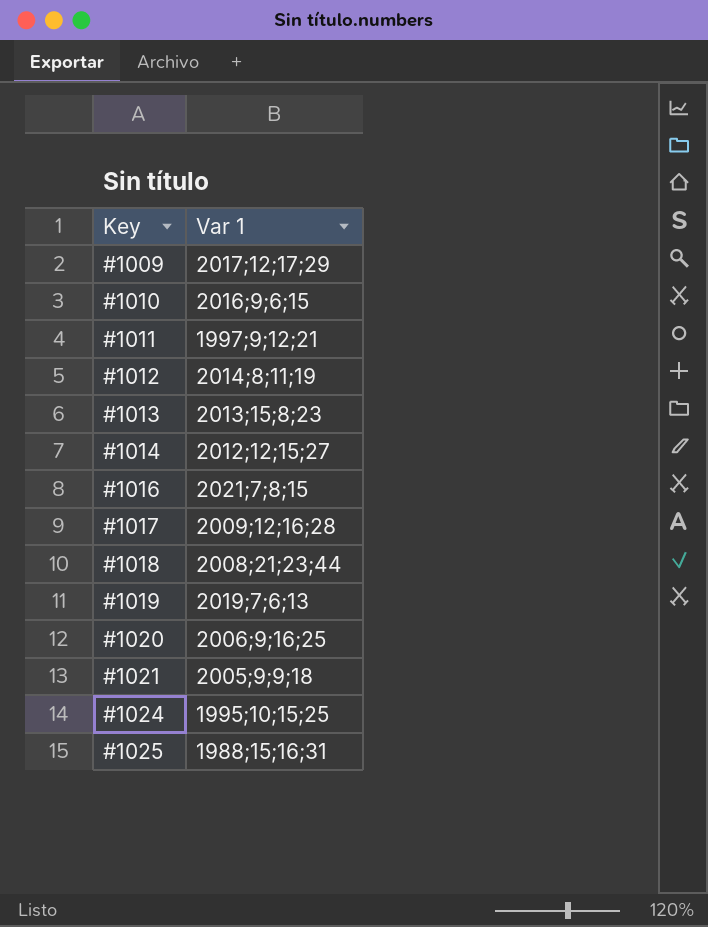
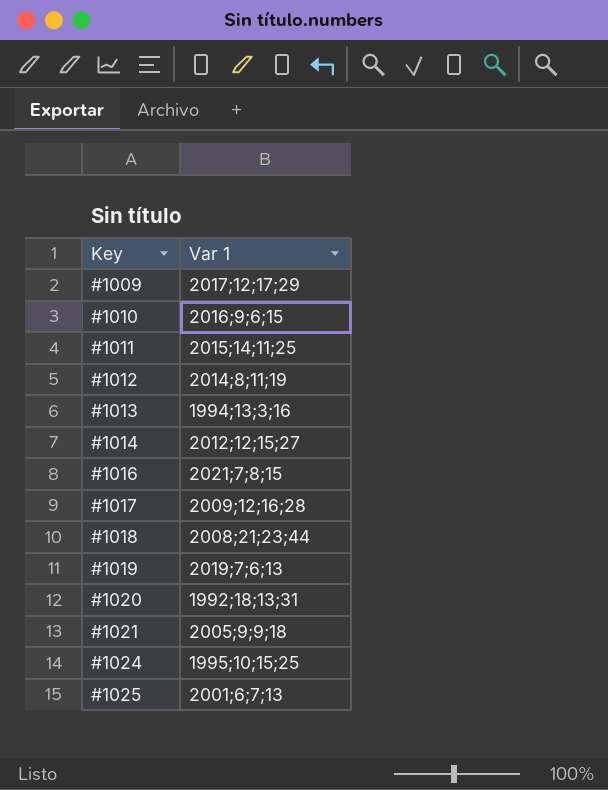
#1011 | Var 1: 1997;9;12;21 -> 2015;14;11;25
#1013 | Var 1: 2013;15;8;23 -> 1994;13;3;16
#1020 | Var 1: 2006;9;16;25 -> 1992;18;13;31
#1025 | Var 1: 1988;15;16;31 -> 2001;6;7;13

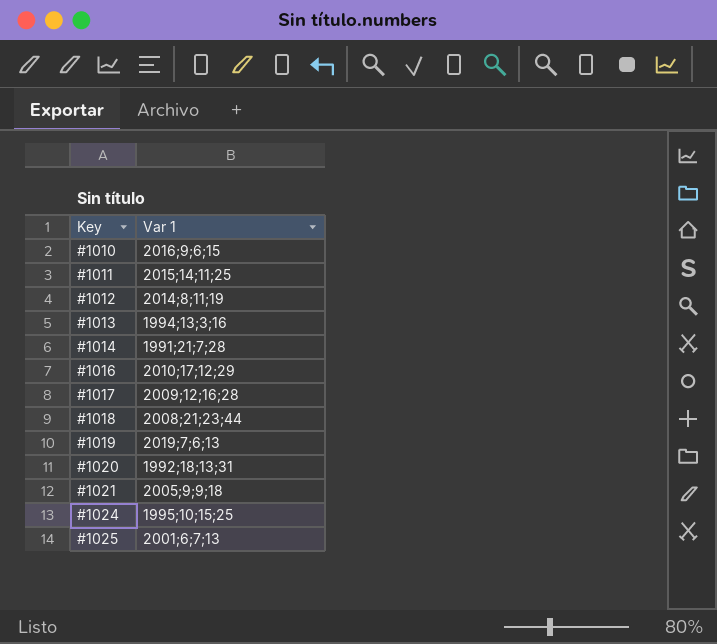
row #1009: 2017;12;17;29 -> none
#1014 | Var 1: 2012;12;15;27 -> 1991;21;7;28
#1016 | Var 1: 2021;7;8;15 -> 2010;17;12;29

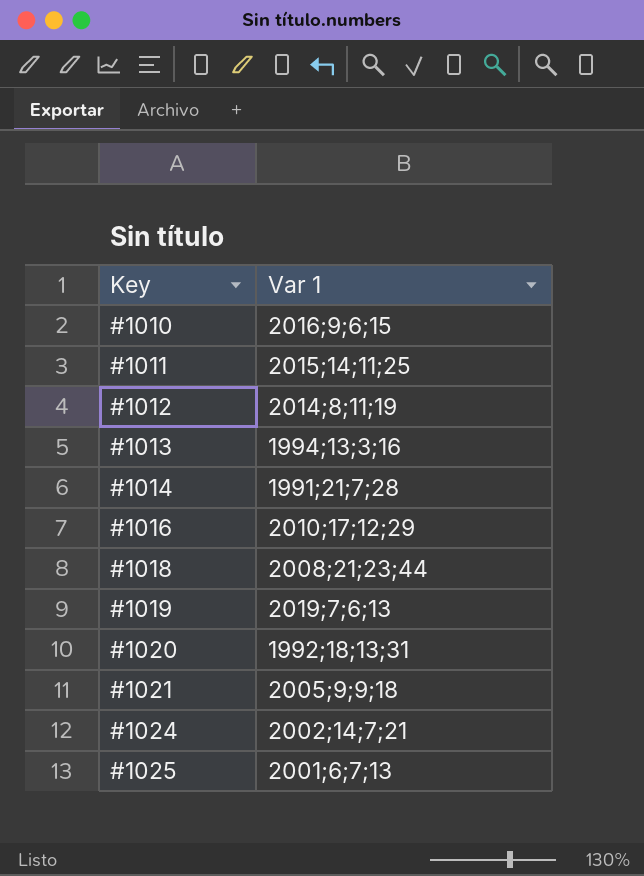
row #1017: 2009;12;16;28 -> none
#1024 | Var 1: 1995;10;15;25 -> 2002;14;7;21

